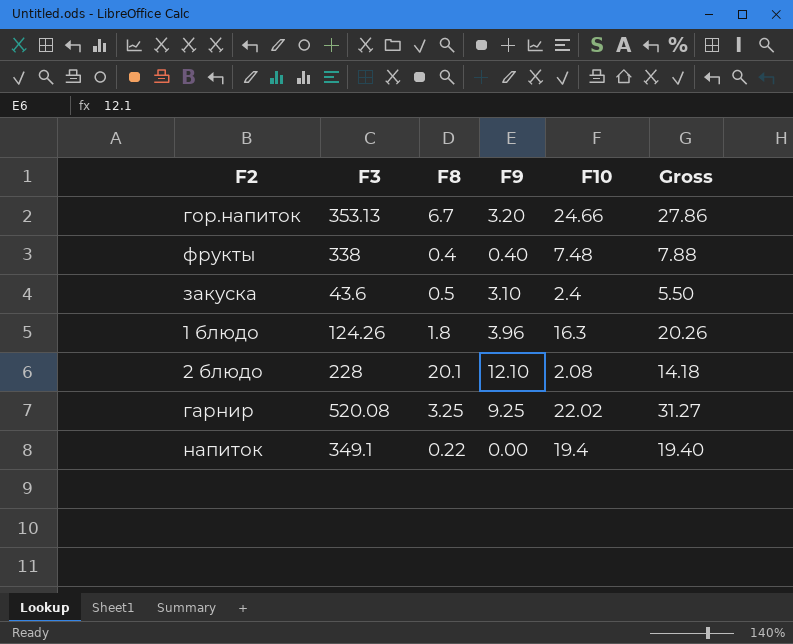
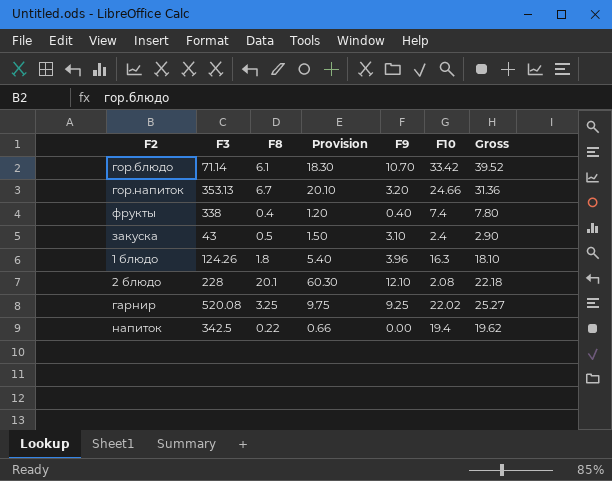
column Provision | formula: none -> [F8] * 3
column Gross | formula: [F9] + [F10] -> [F8] + [F10]
row гор.блюдо: none -> 71.14 | 6.1 | 18.30 | 10.70 | 33.42 | 39.52
фрукты | F10: 7.48 -> 7.4
закуска | F3: 43.6 -> 43
напиток | F3: 349.1 -> 342.5

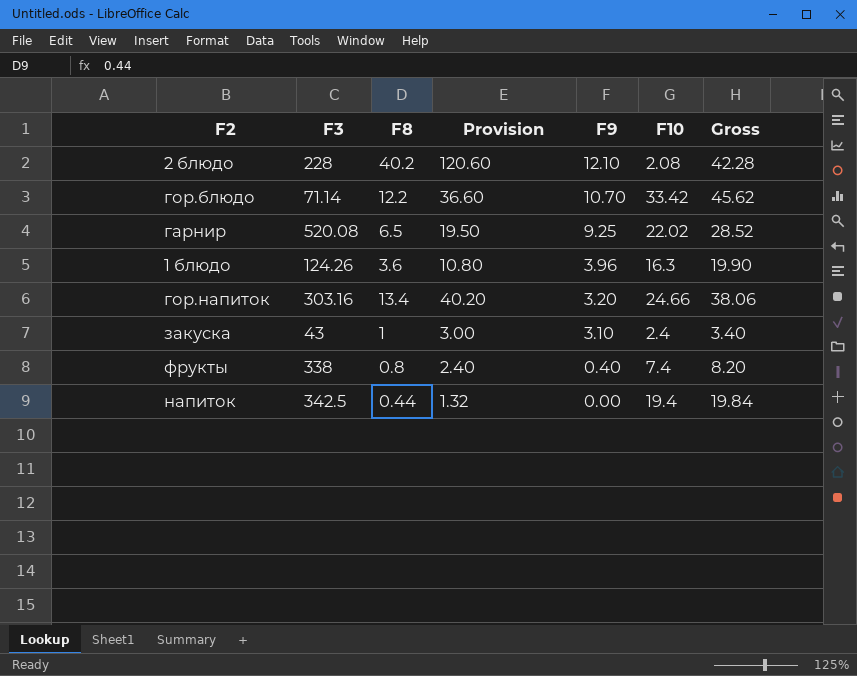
row order: none -> F9 descending
2 блюдо | F8: 20.1 -> 40.2
2 блюдо | Provision: 60.30 -> 120.60
2 блюдо | Gross: 22.18 -> 42.28
гор.блюдо | F8: 6.1 -> 12.2
гор.блюдо | Provision: 18.30 -> 36.60
гор.блюдо | Gross: 39.52 -> 45.62
гарнир | F8: 3.25 -> 6.5
гарнир | Provision: 9.75 -> 19.50
гарнир | Gross: 25.27 -> 28.52
1 блюдо | F8: 1.8 -> 3.6
1 блюдо | Provision: 5.40 -> 10.80
1 блюдо | Gross: 18.10 -> 19.90
гор.напиток | F3: 353.13 -> 303.16
гор.напиток | F8: 6.7 -> 13.4
гор.напиток | Provision: 20.10 -> 40.20
гор.напиток | Gross: 31.36 -> 38.06
закуска | F8: 0.5 -> 1
закуска | Provision: 1.50 -> 3.00
закуска | Gross: 2.90 -> 3.40
фрукты | F8: 0.4 -> 0.8
фрукты | Provision: 1.20 -> 2.40
фрукты | Gross: 7.80 -> 8.20
напиток | F8: 0.22 -> 0.44
напиток | Provision: 0.66 -> 1.32
напиток | Gross: 19.62 -> 19.84

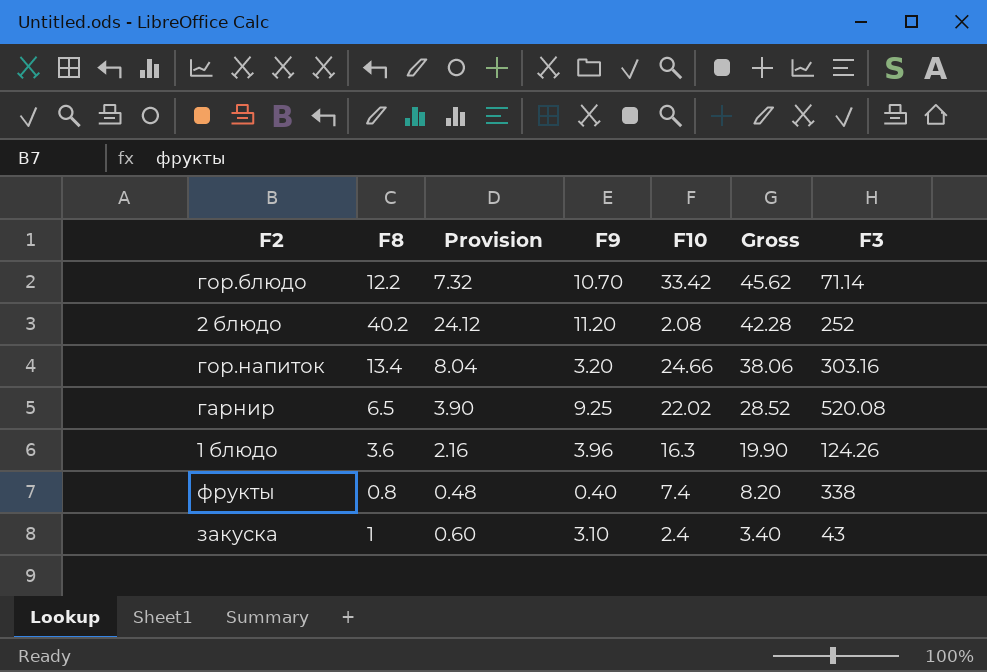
row order: F9 descending -> Gross descending
column Provision | formula: [F8] * 3 -> [F8] * 0.6
column F3 | position: 2 -> 7
row напиток: 342.5 | 0.44 | 1.32 | 0.00 | 19.4 | 19.84 -> none
2 блюдо | F9: 12.10 -> 11.20
2 блюдо | F3: 228 -> 252

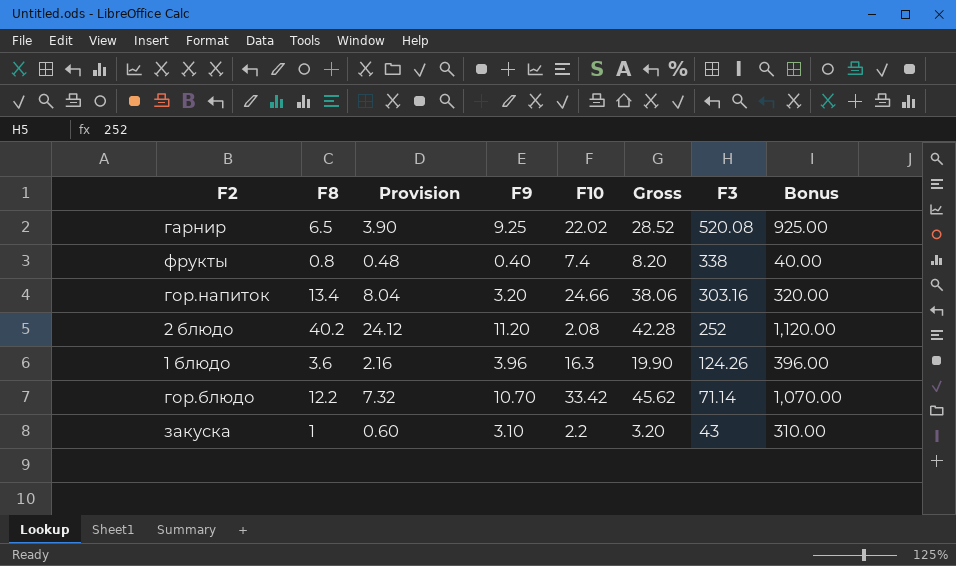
row order: Gross descending -> F3 descending
column Bonus | formula: none -> [F9] * 100
закуска | F10: 2.4 -> 2.2
закуска | Gross: 3.40 -> 3.20

